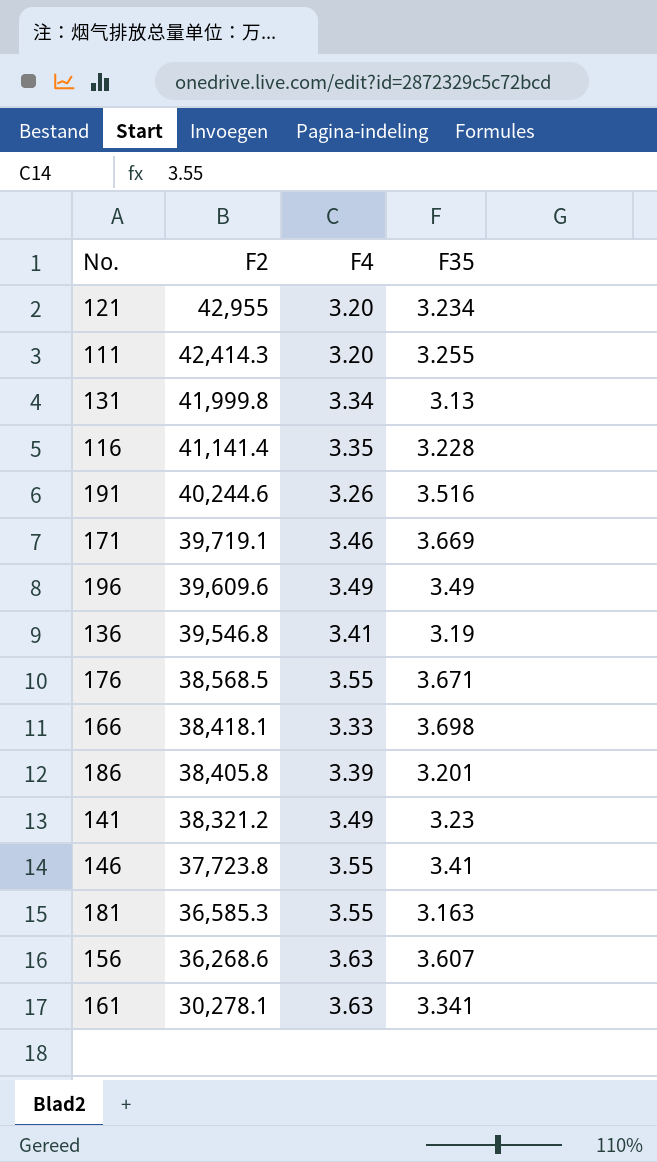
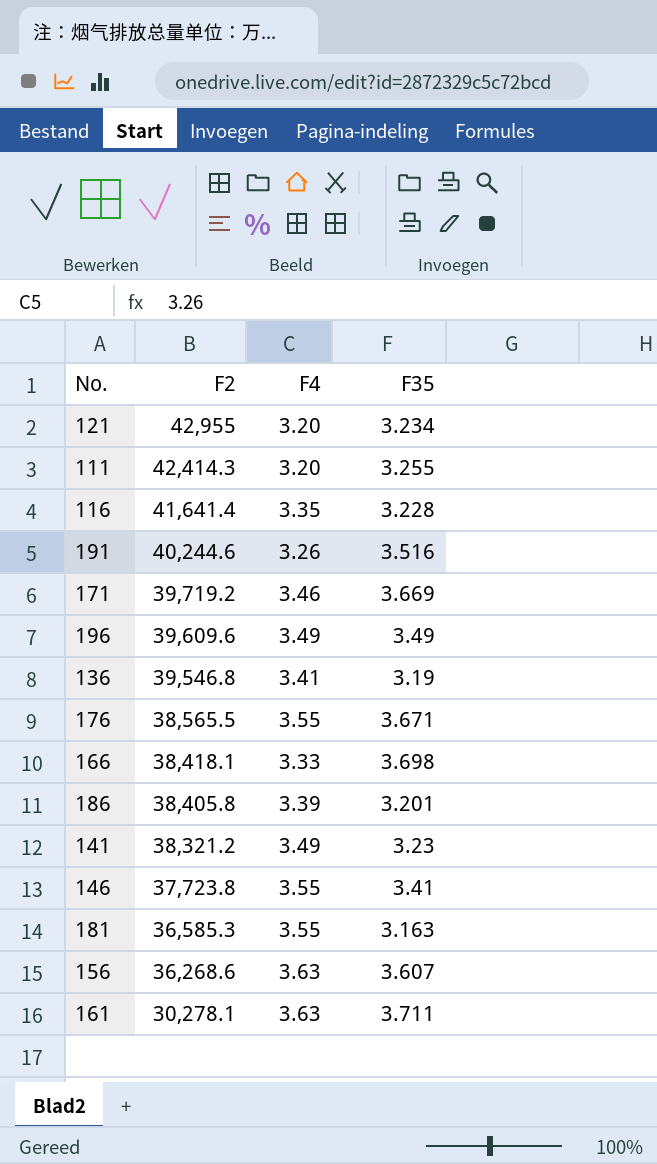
row 131: 41,999.8 | 3.34 | 3.13 -> none
116 | F2: 41,141.4 -> 41,641.4
171 | F2: 39,719.1 -> 39,719.2
176 | F2: 38,568.5 -> 38,565.5
161 | F35: 3.341 -> 3.711

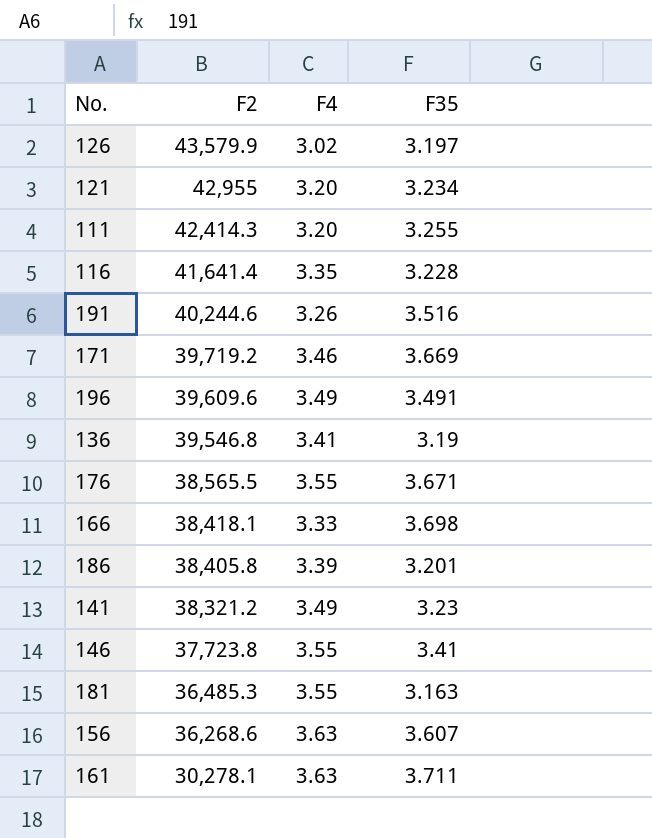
row 126: none -> 43,579.9 | 3.02 | 3.197
196 | F35: 3.49 -> 3.491
181 | F2: 36,585.3 -> 36,485.3

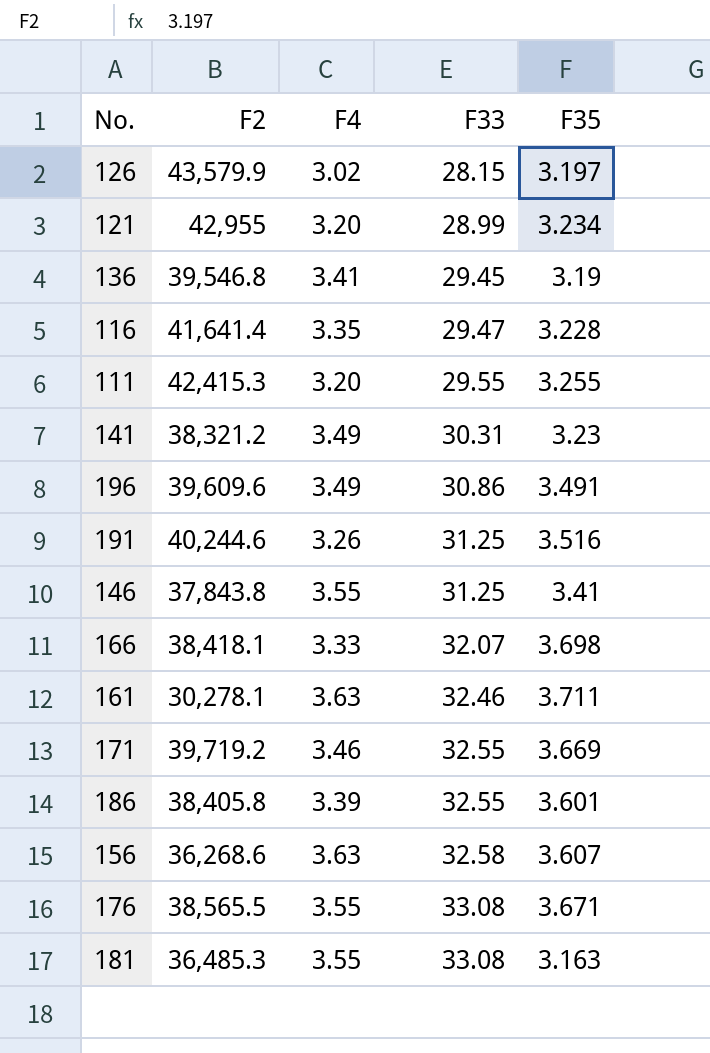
row order: F2 descending -> F33 ascending
column F33 | position: none -> 4
111 | F2: 42,414.3 -> 42,415.3
146 | F2: 37,723.8 -> 37,843.8
186 | F35: 3.201 -> 3.601

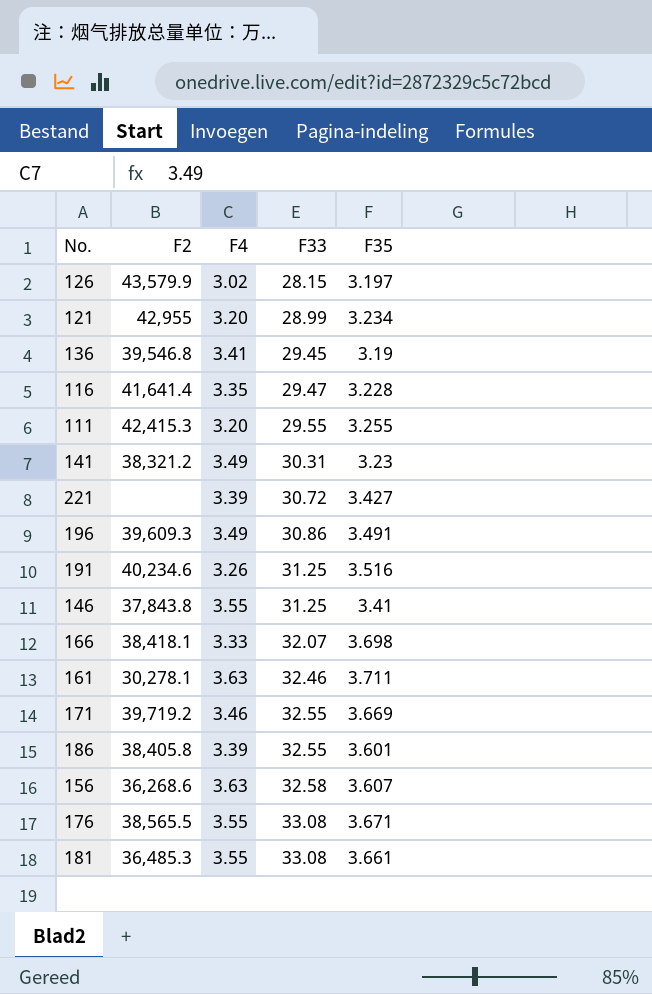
row 221: none -> none | 3.39 | 30.72 | 3.427
196 | F2: 39,609.6 -> 39,609.3
191 | F2: 40,244.6 -> 40,234.6
181 | F35: 3.163 -> 3.661

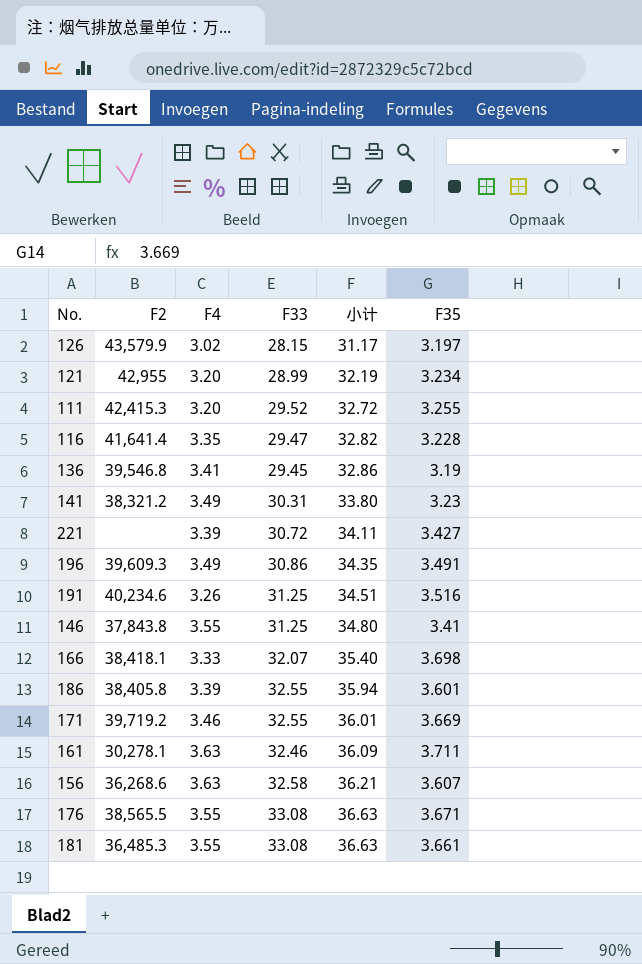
row order: F33 ascending -> 小计 ascending
column 小计 | formula: none -> [F4] + [F33]
111 | F33: 29.55 -> 29.52

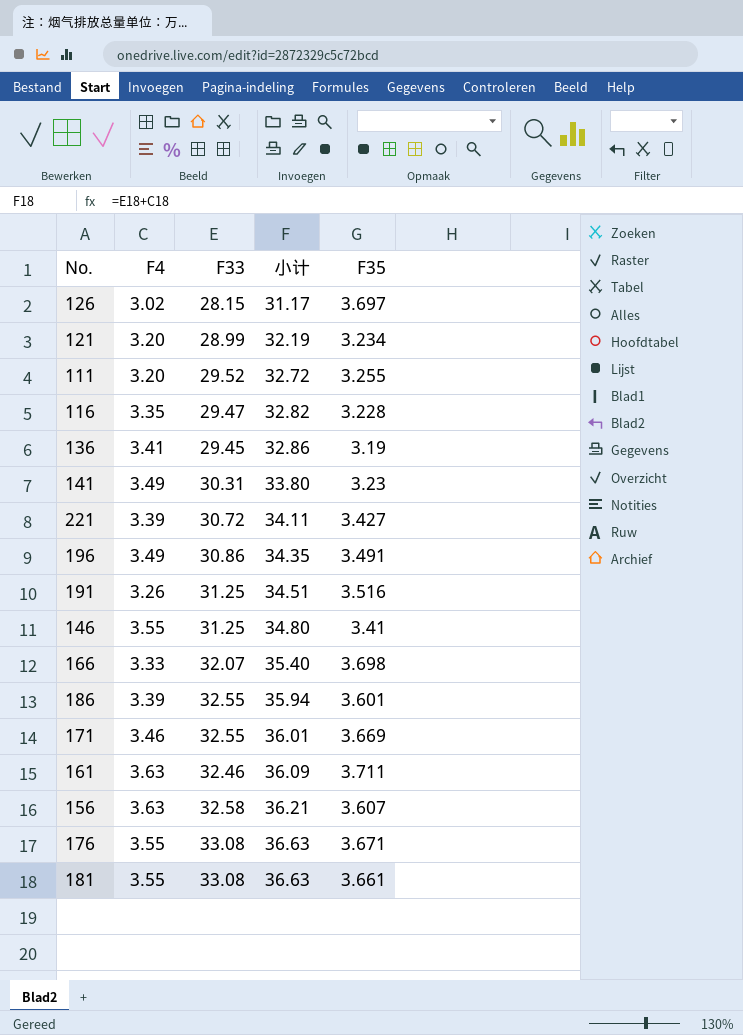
column F2 | position: 2 -> none
126 | F35: 3.197 -> 3.697

